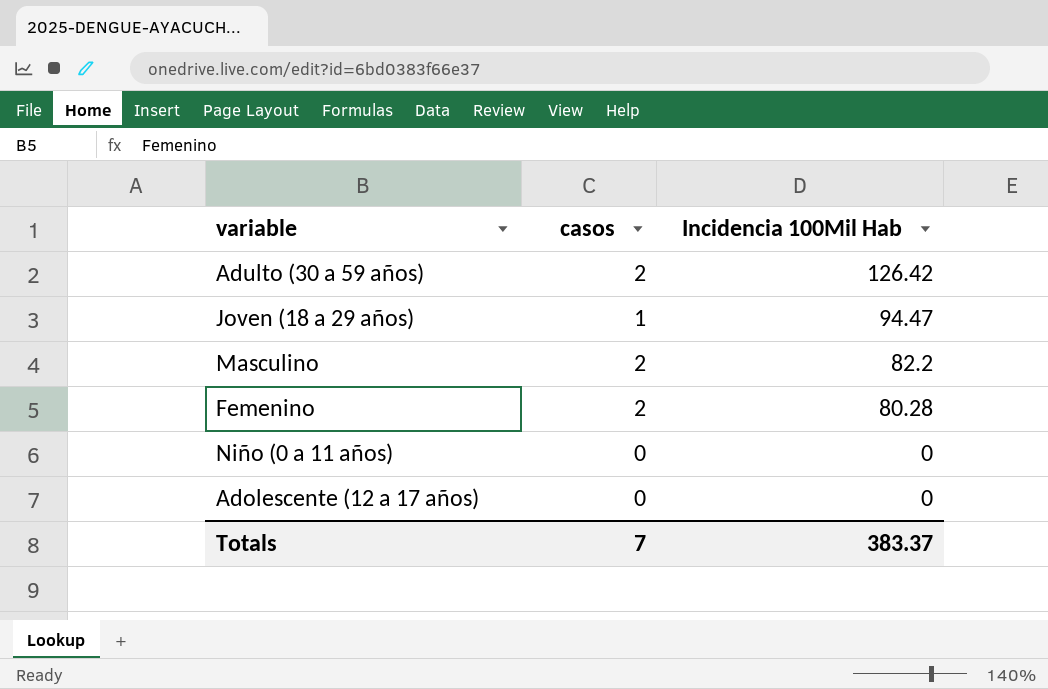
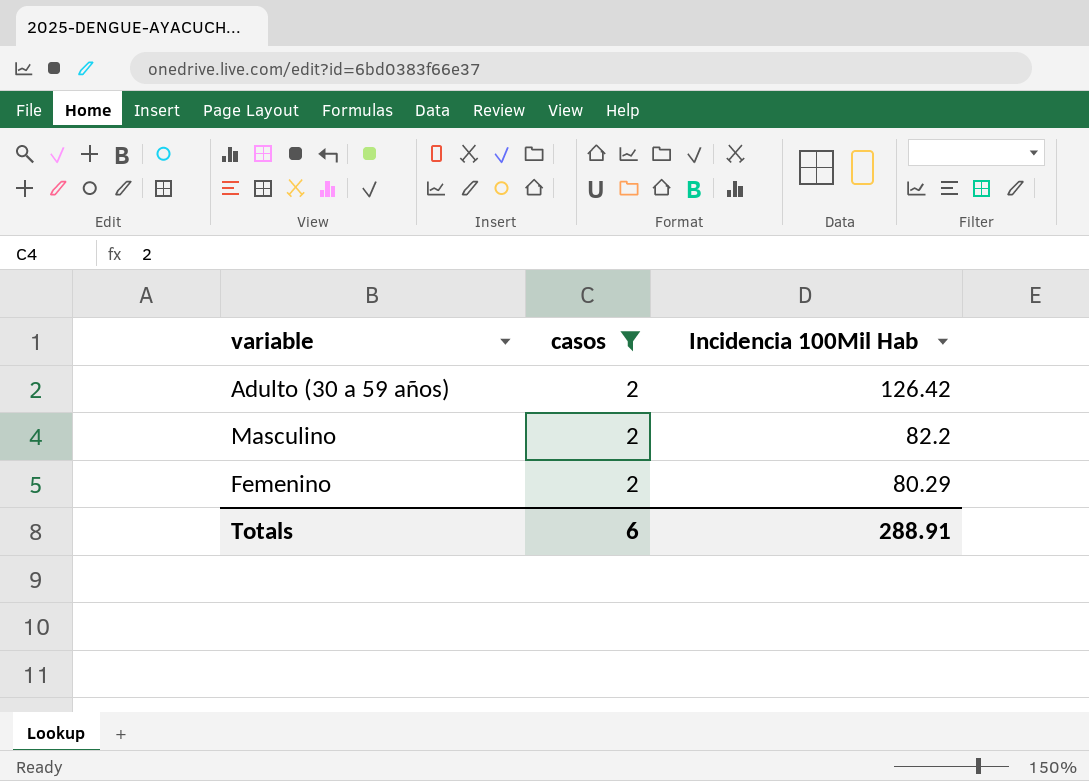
filter: none -> casos = 2
Femenino | Incidencia 100Mil Hab: 80.28 -> 80.29
Totals | casos: 7 -> 6
Totals | Incidencia 100Mil Hab: 383.37 -> 288.91

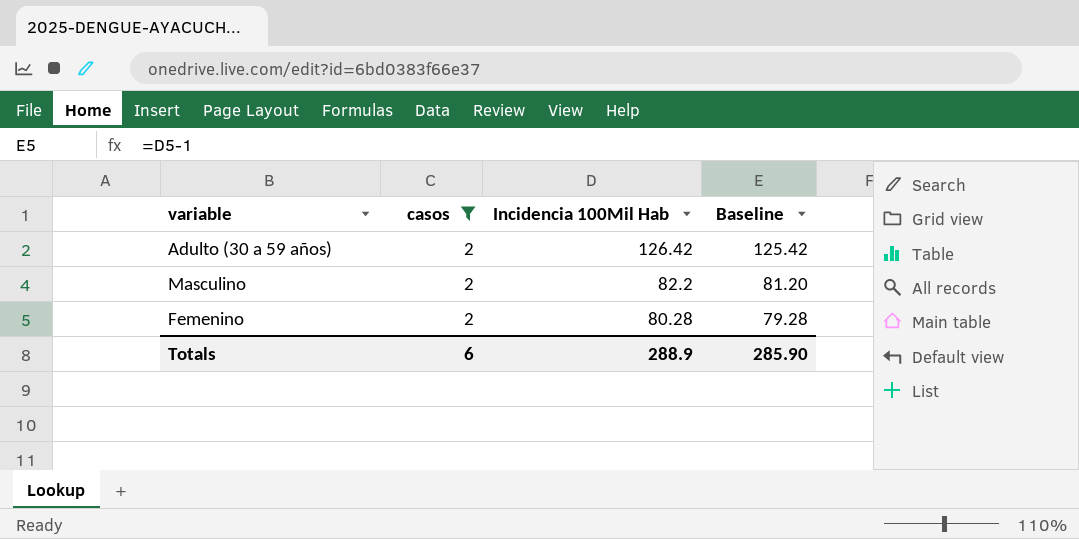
column Baseline | formula: none -> [Incidencia 100Mil Hab] - 1
Femenino | Incidencia 100Mil Hab: 80.29 -> 80.28
Totals | Incidencia 100Mil Hab: 288.91 -> 288.9

